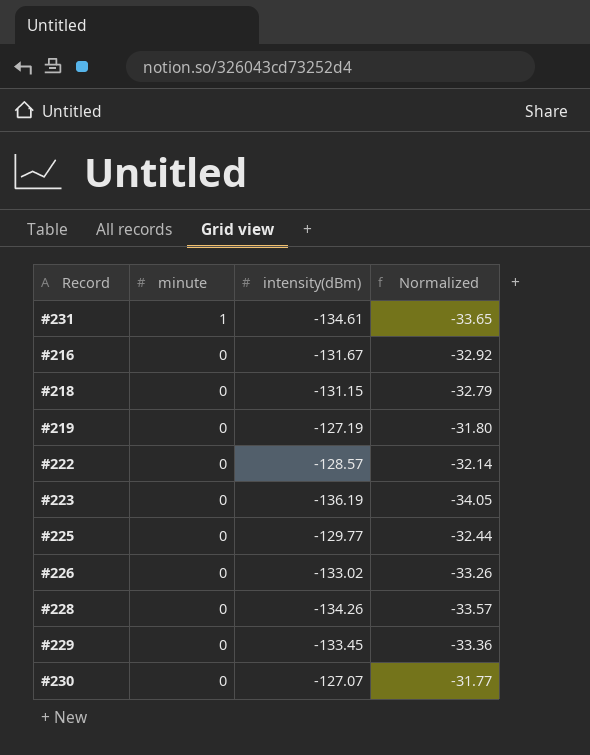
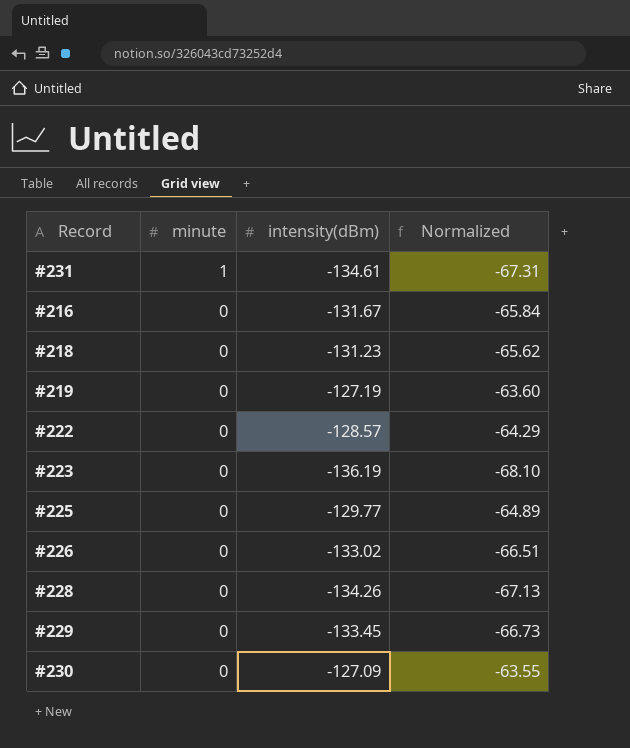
column Normalized | formula: [intensity(dBm)] * 0.25 -> [intensity(dBm)] * 0.5
#218 | intensity(dBm): -131.15 -> -131.23
#230 | intensity(dBm): -127.07 -> -127.09

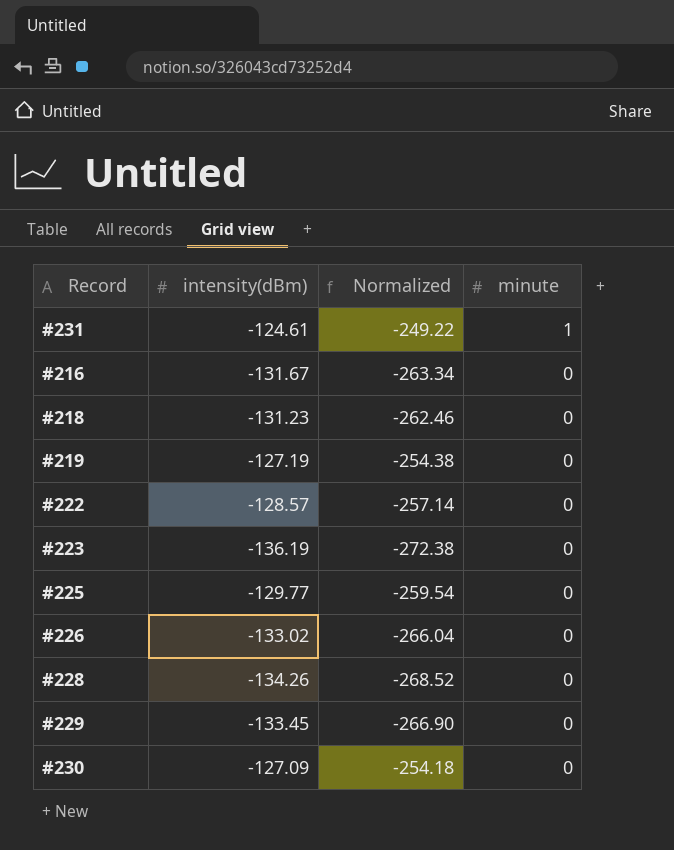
column Normalized | formula: [intensity(dBm)] * 0.5 -> [intensity(dBm)] * 2
column minute | position: 2 -> 4
#231 | intensity(dBm): -134.61 -> -124.61

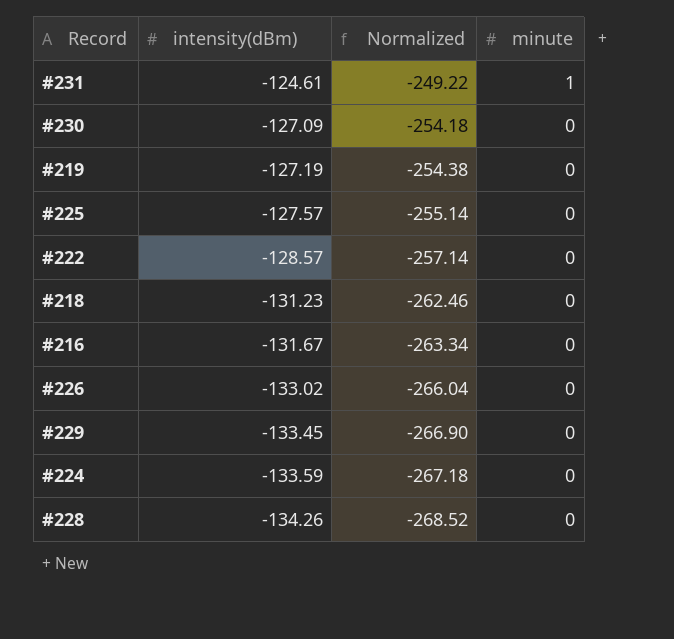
row order: minute descending -> intensity(dBm) descending
row #223: -136.19 | -272.38 | 0 -> none
#225 | intensity(dBm): -129.77 -> -127.57
#225 | Normalized: -259.54 -> -255.14
row #224: none -> -133.59 | -267.18 | 0

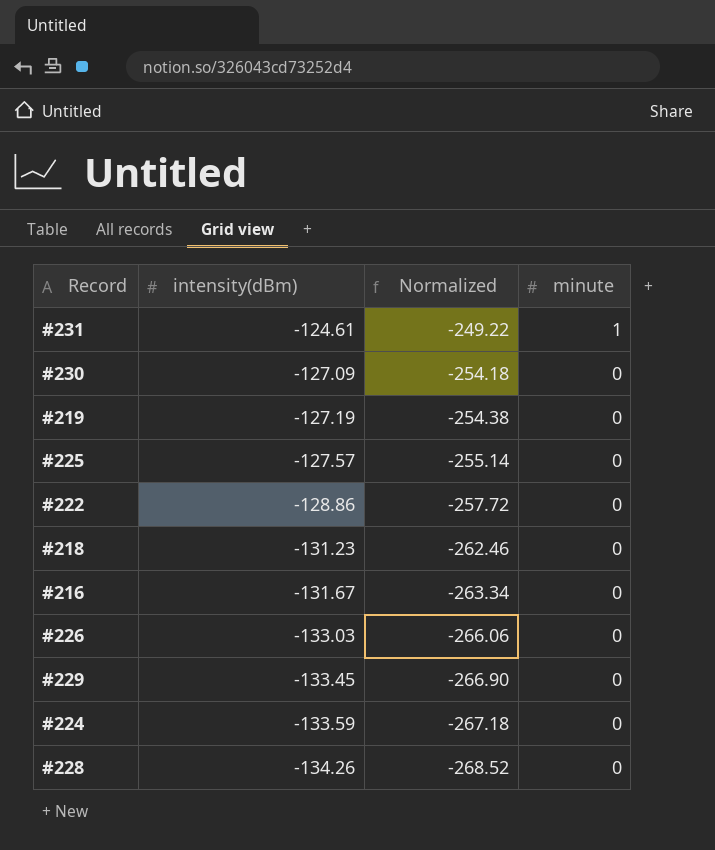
#222 | intensity(dBm): -128.57 -> -128.86
#222 | Normalized: -257.14 -> -257.72
#226 | intensity(dBm): -133.02 -> -133.03
#226 | Normalized: -266.04 -> -266.06

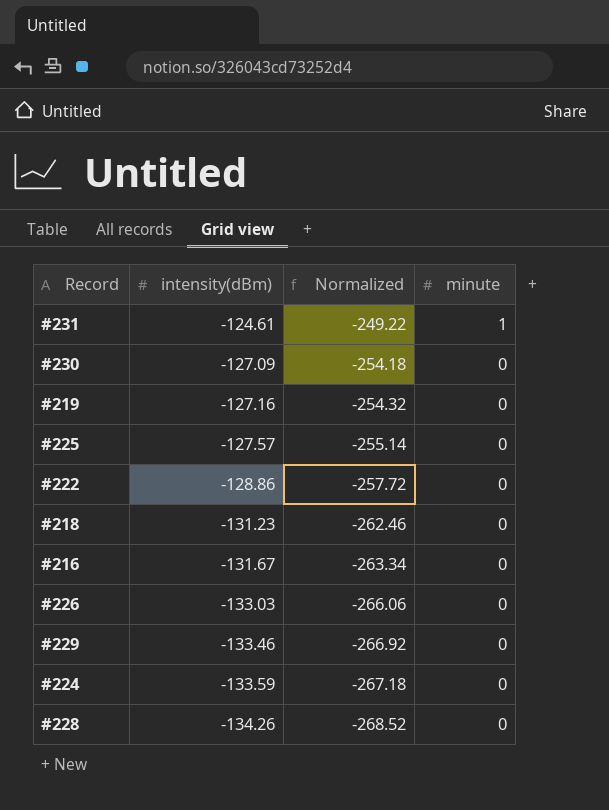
#219 | intensity(dBm): -127.19 -> -127.16
#219 | Normalized: -254.38 -> -254.32
#229 | intensity(dBm): -133.45 -> -133.46
#229 | Normalized: -266.90 -> -266.92

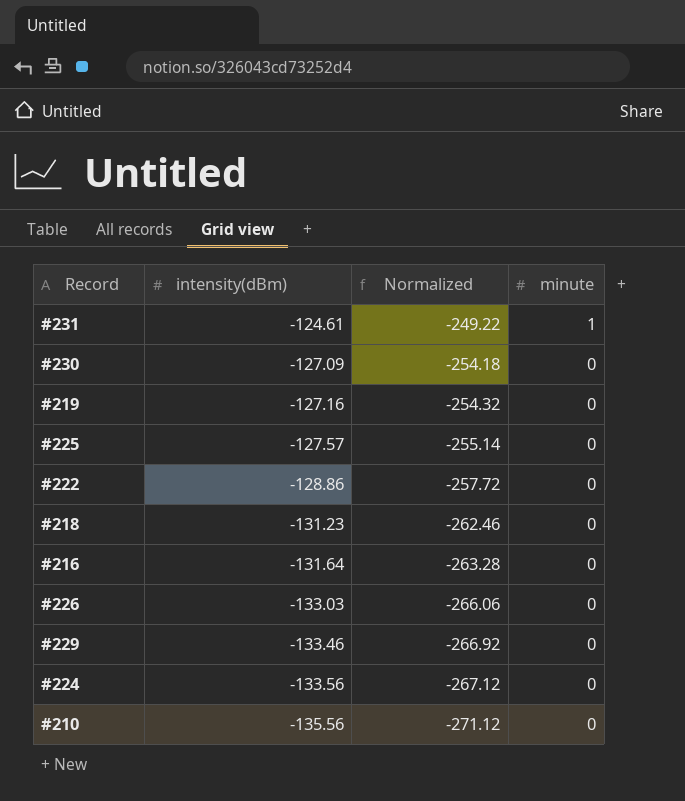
row #228: -134.26 | -268.52 | 0 -> none
#216 | intensity(dBm): -131.67 -> -131.64
#216 | Normalized: -263.34 -> -263.28
#224 | intensity(dBm): -133.59 -> -133.56
#224 | Normalized: -267.18 -> -267.12
row #210: none -> -135.56 | -271.12 | 0

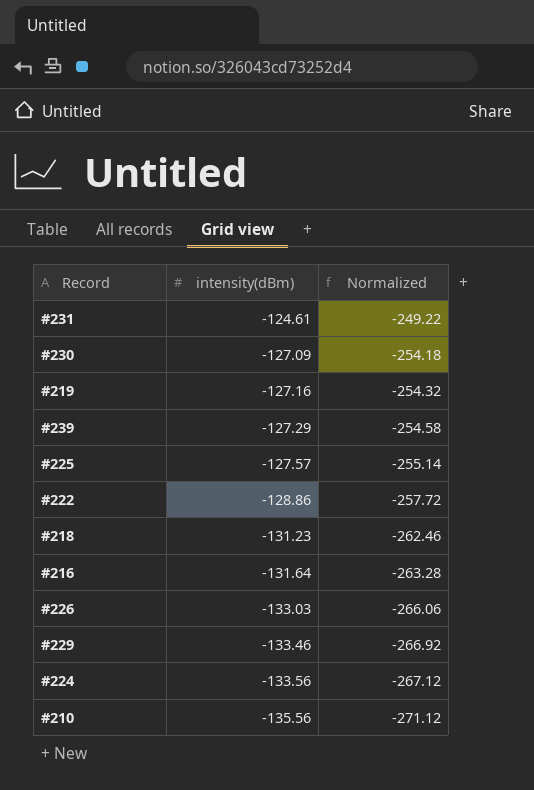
column minute | position: 4 -> none
row #239: none -> -127.29 | -254.58

